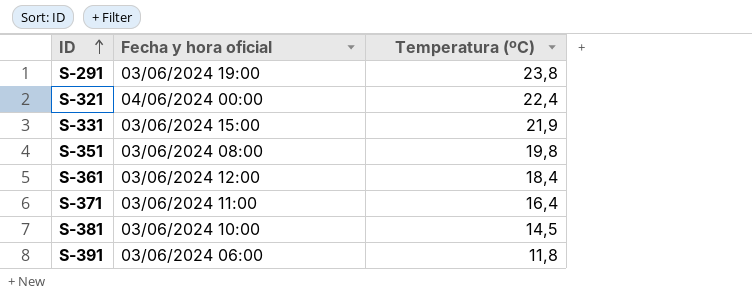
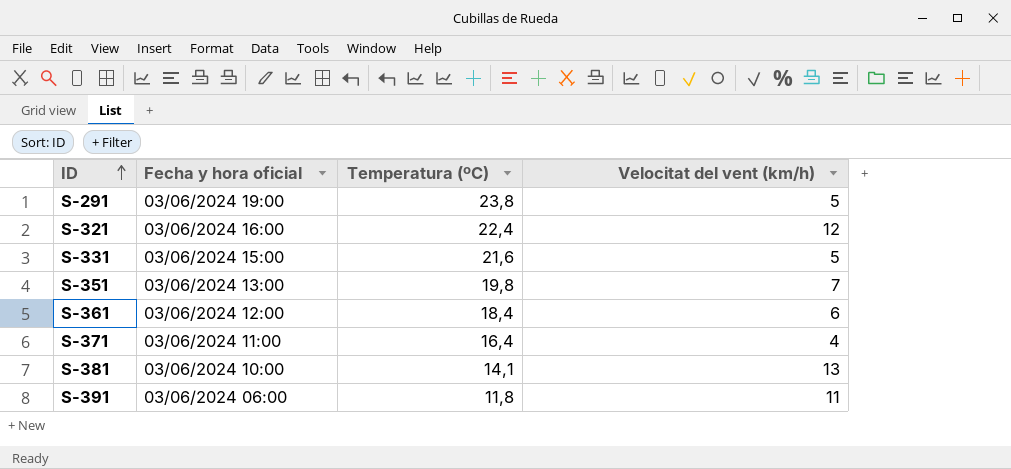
column Velocitat del vent (km/h) | position: none -> 4
S-321 | Fecha y hora oficial: 04/06/2024 00:00 -> 03/06/2024 16:00
S-331 | Temperatura (ºC): 21,9 -> 21,6
S-351 | Fecha y hora oficial: 03/06/2024 08:00 -> 03/06/2024 13:00
S-381 | Temperatura (ºC): 14,5 -> 14,1

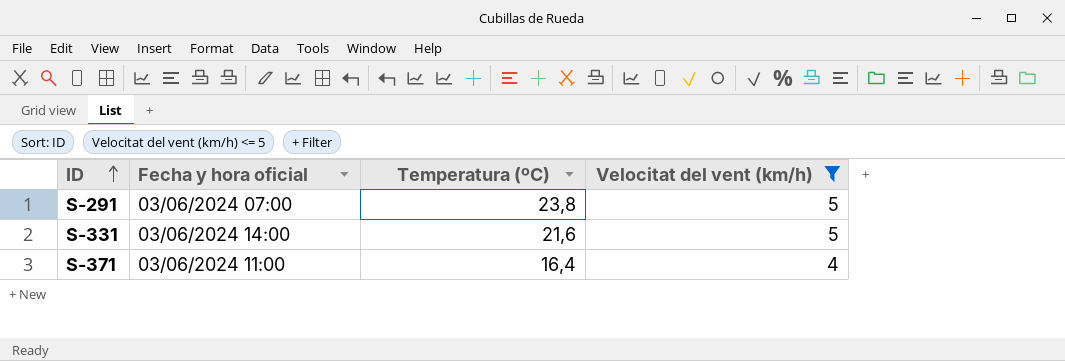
filter: none -> Velocitat del vent (km/h) <= 5
S-291 | Fecha y hora oficial: 03/06/2024 19:00 -> 03/06/2024 07:00
S-331 | Fecha y hora oficial: 03/06/2024 15:00 -> 03/06/2024 14:00

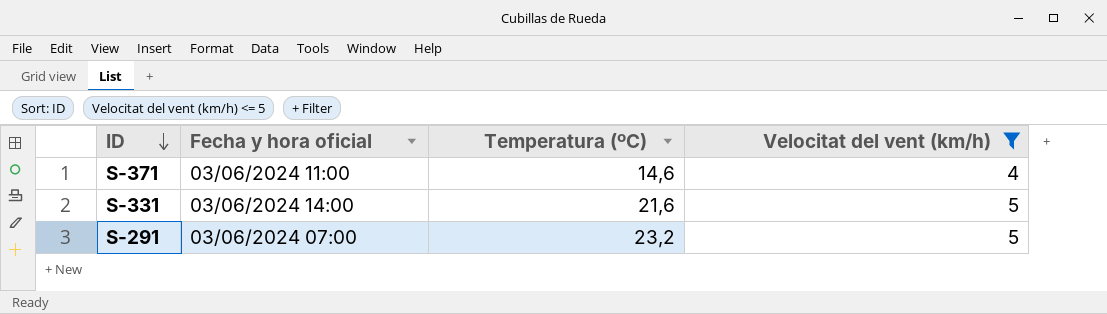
row order: ID ascending -> ID descending
S-371 | Temperatura (ºC): 16,4 -> 14,6
S-291 | Temperatura (ºC): 23,8 -> 23,2

